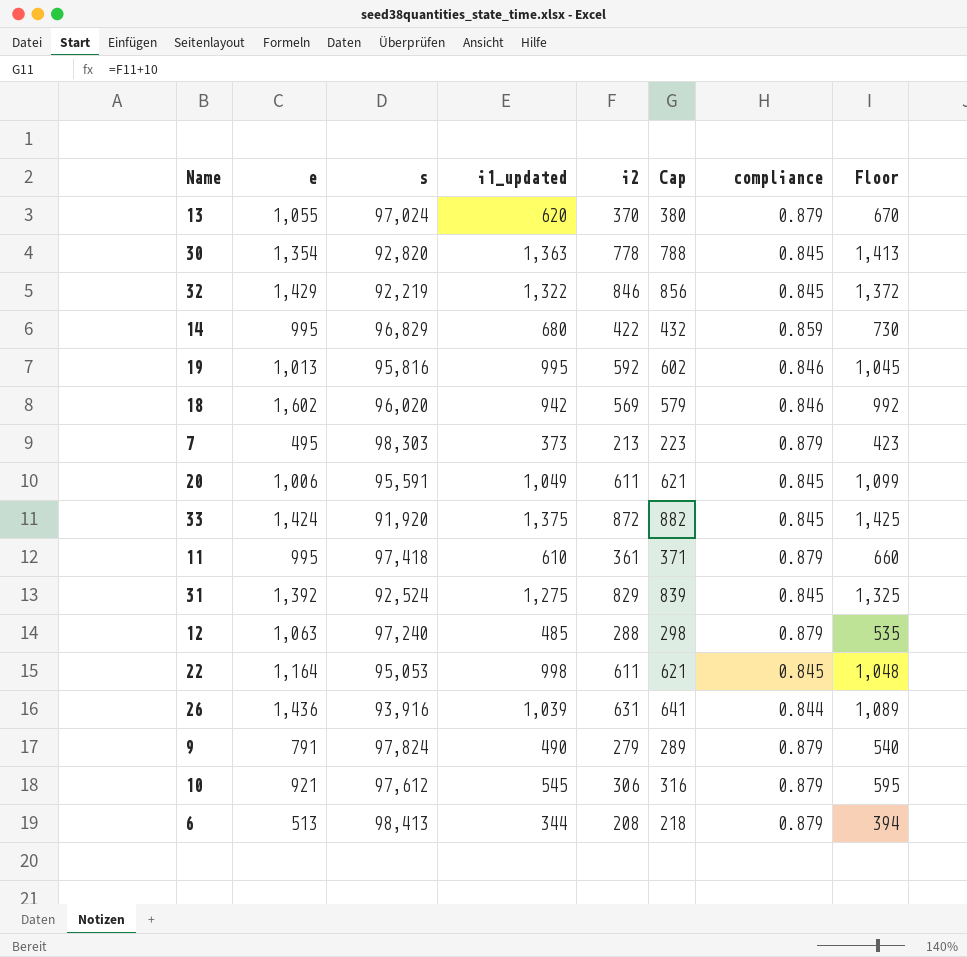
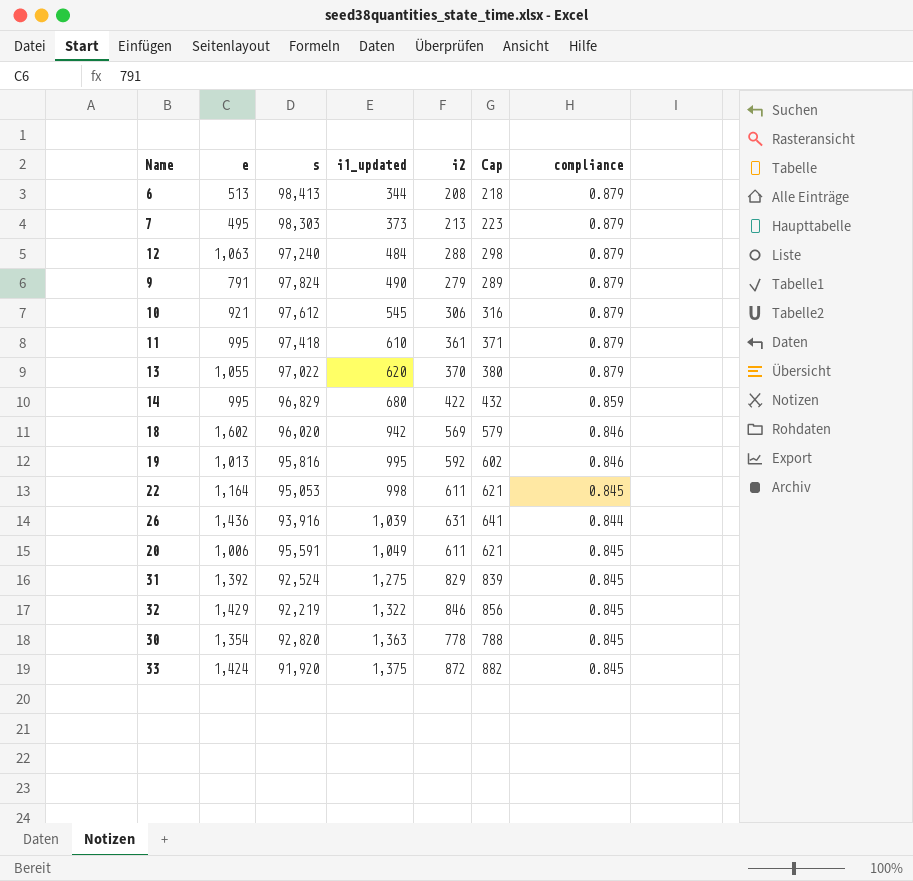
row order: none -> i1_updated ascending
column Floor | formula: [i1_updated] + 50 -> none
12 | i1_updated: 485 -> 484
13 | s: 97,024 -> 97,022

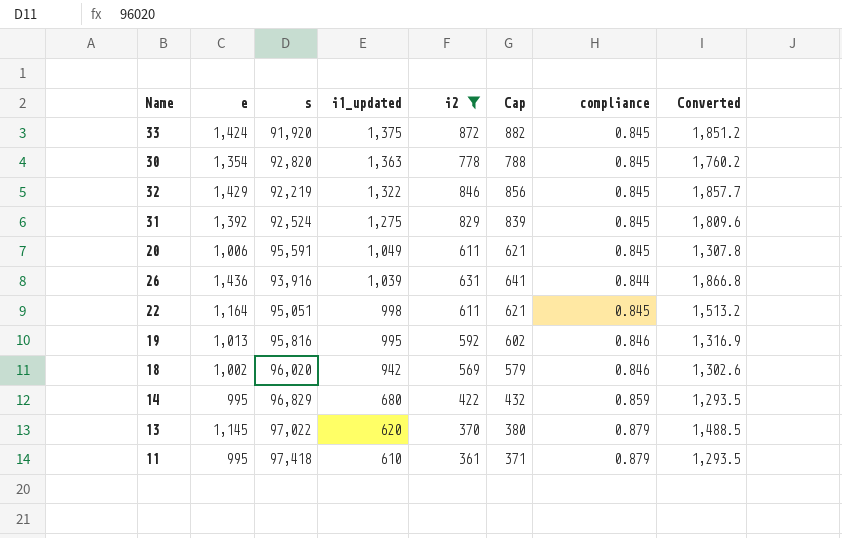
filter: none -> i2 >= 361
row order: i1_updated ascending -> i1_updated descending
column Converted | formula: none -> [e] * 1.3
22 | s: 95,053 -> 95,051
18 | e: 1,602 -> 1,002
13 | e: 1,055 -> 1,145

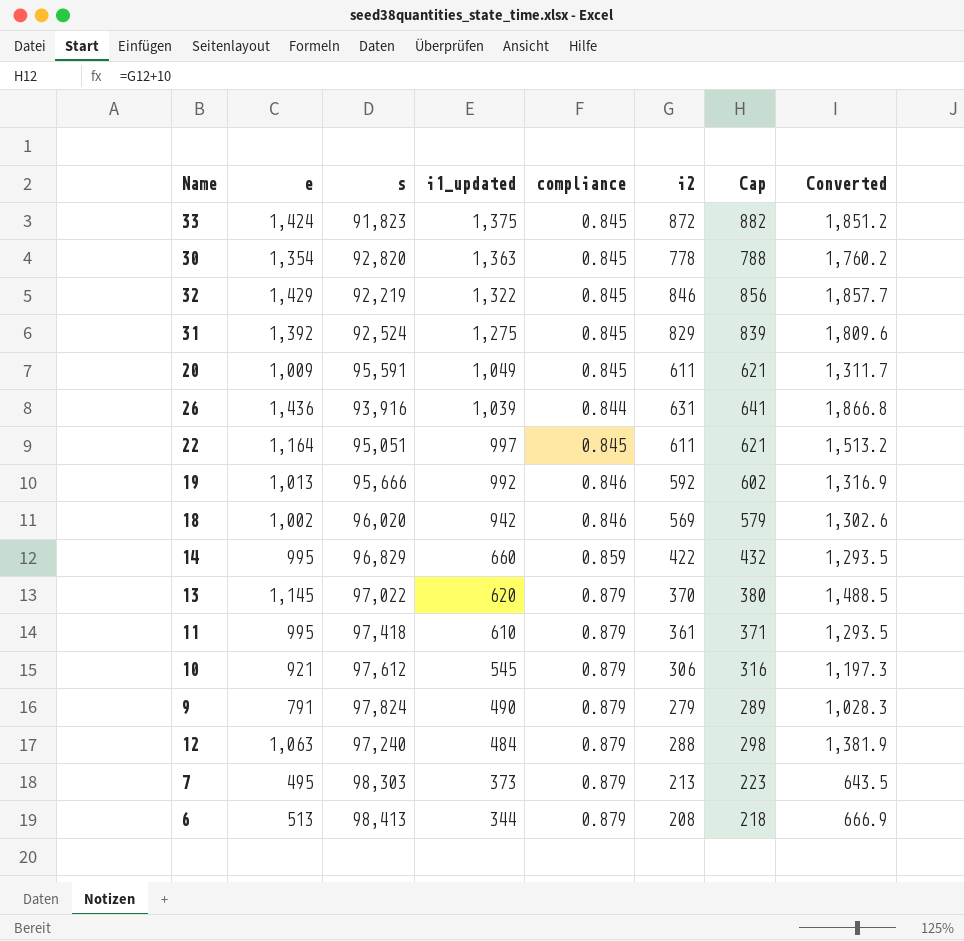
filter: i2 >= 361 -> none
column compliance | position: 7 -> 5
33 | s: 91,920 -> 91,823
20 | e: 1,006 -> 1,009
20 | Converted: 1,307.8 -> 1,311.7
22 | i1_updated: 998 -> 997
19 | s: 95,816 -> 95,666
19 | i1_updated: 995 -> 992
14 | i1_updated: 680 -> 660

